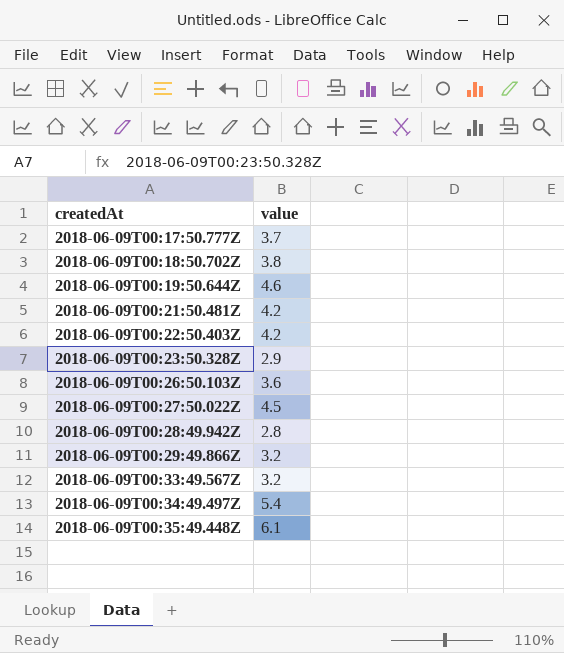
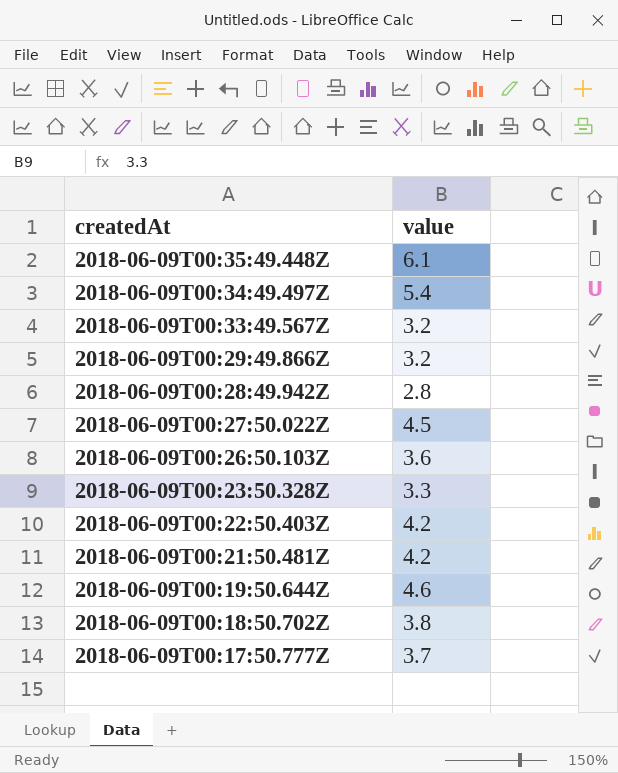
row order: createdAt ascending -> createdAt descending
2018-06-09T00:23:50.328Z | value: 2.9 -> 3.3

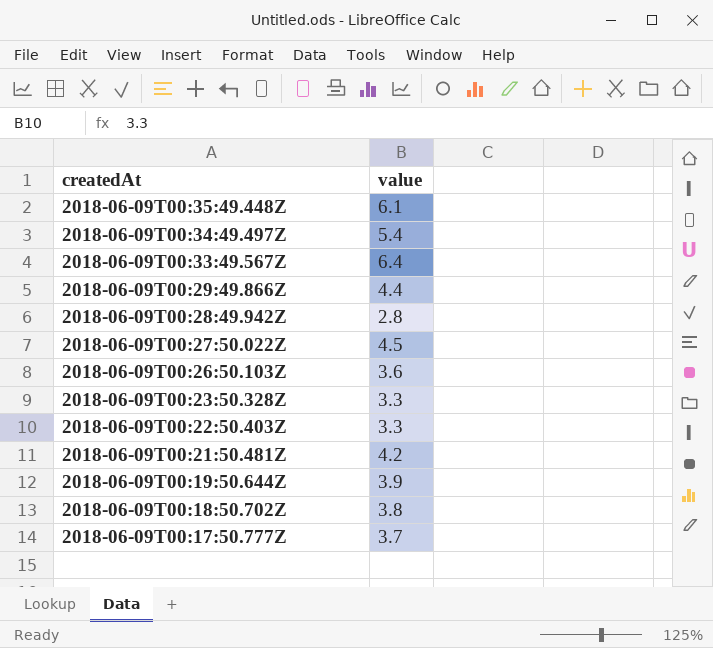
2018-06-09T00:33:49.567Z | value: 3.2 -> 6.4
2018-06-09T00:29:49.866Z | value: 3.2 -> 4.4
2018-06-09T00:22:50.403Z | value: 4.2 -> 3.3
2018-06-09T00:19:50.644Z | value: 4.6 -> 3.9

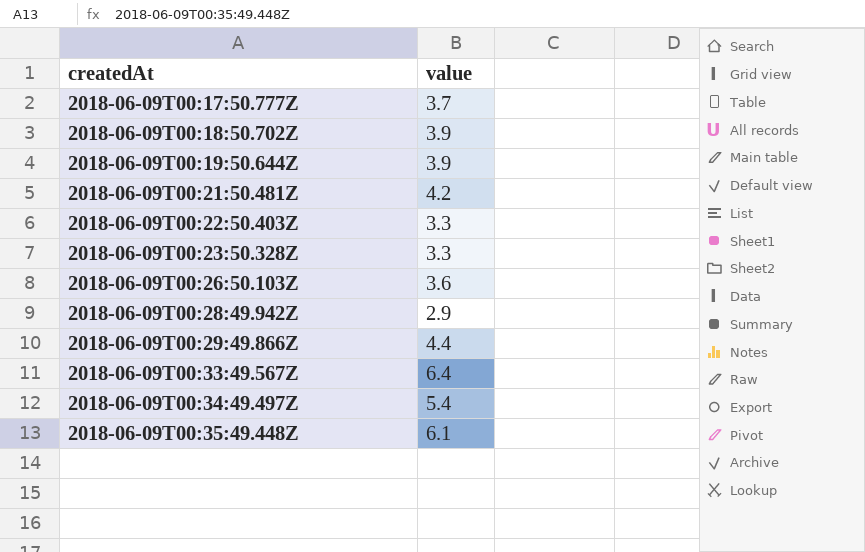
row order: createdAt descending -> createdAt ascending
row 2018-06-09T00:27:50.022Z: 4.5 -> none
2018-06-09T00:18:50.702Z | value: 3.8 -> 3.9
2018-06-09T00:28:49.942Z | value: 2.8 -> 2.9

